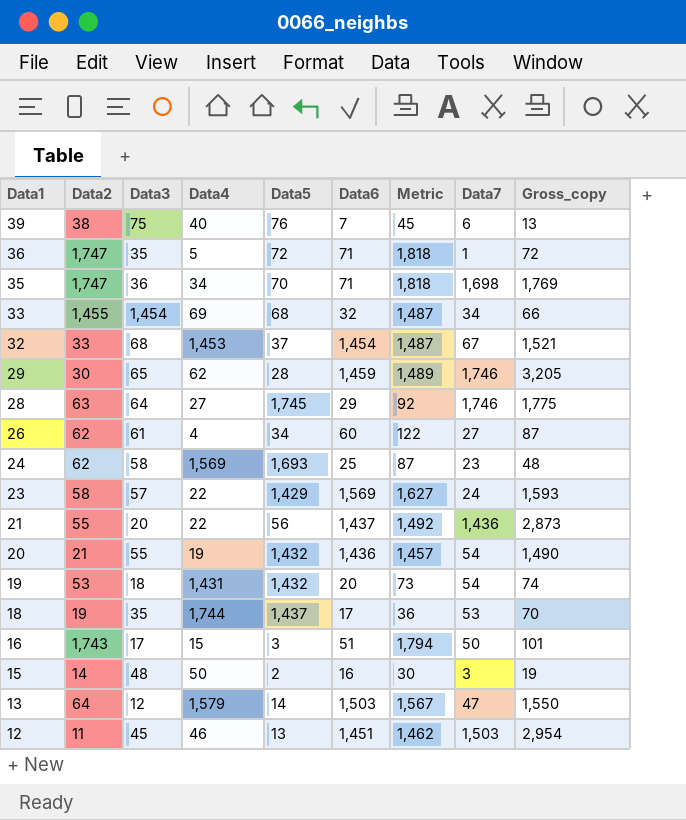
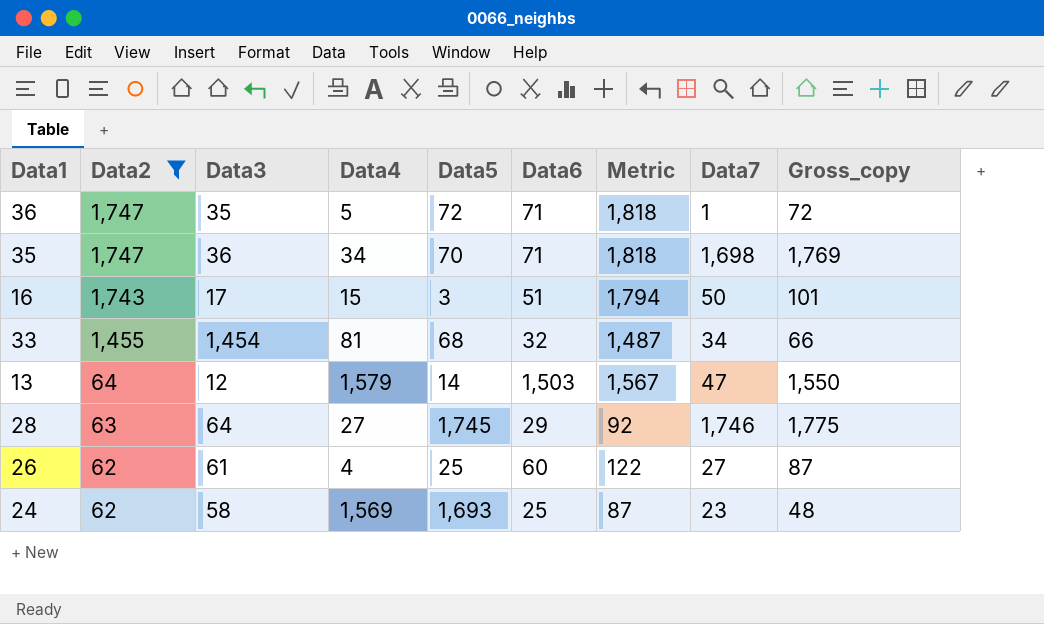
filter: none -> Data2 >= 62
row order: Data1 descending -> Data2 descending
33 | Data4: 69 -> 81
26 | Data5: 34 -> 25

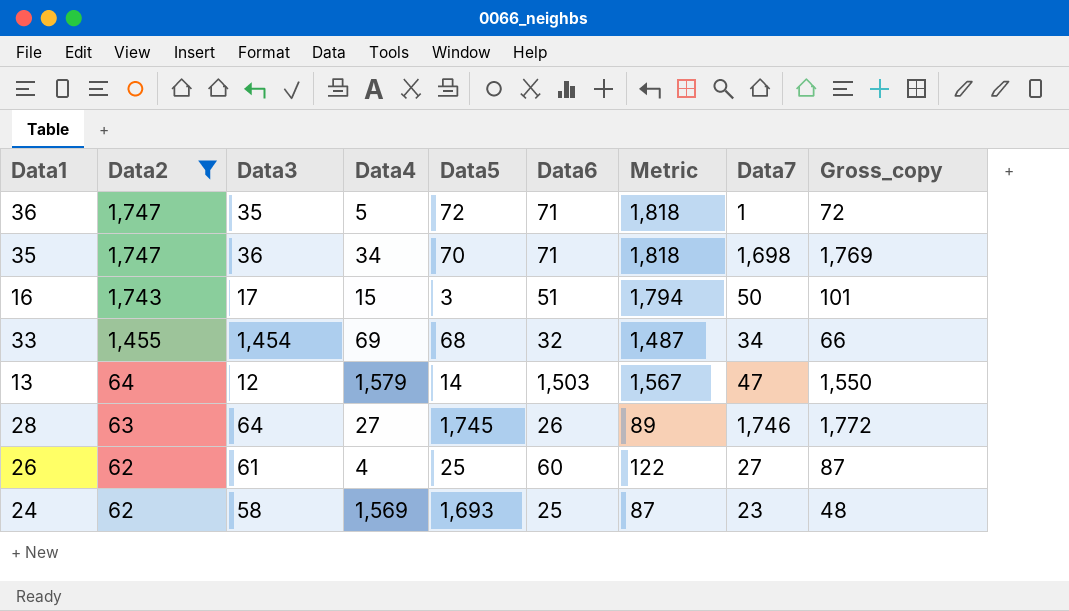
33 | Data4: 81 -> 69
28 | Data6: 29 -> 26
28 | Metric: 92 -> 89
28 | Gross_copy: 1,775 -> 1,772

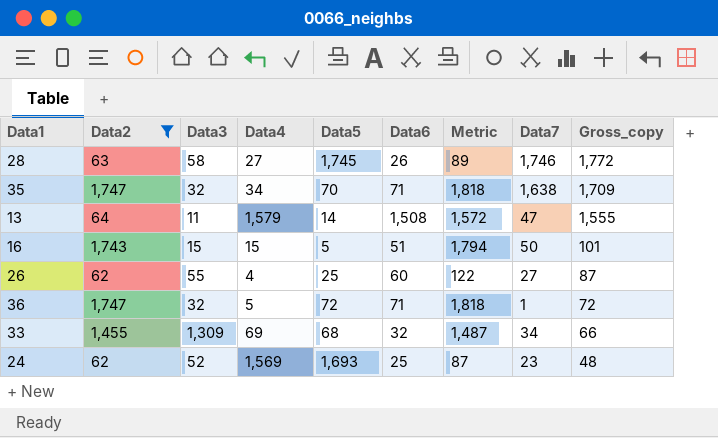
row order: Data2 descending -> Gross_copy descending
28 | Data3: 64 -> 58
35 | Data3: 36 -> 32
35 | Data7: 1,698 -> 1,638
35 | Gross_copy: 1,769 -> 1,709
13 | Data3: 12 -> 11
13 | Data6: 1,503 -> 1,508
13 | Metric: 1,567 -> 1,572
13 | Gross_copy: 1,550 -> 1,555
16 | Data3: 17 -> 15
16 | Data5: 3 -> 5
26 | Data3: 61 -> 55
36 | Data3: 35 -> 32
33 | Data3: 1,454 -> 1,309
24 | Data3: 58 -> 52

